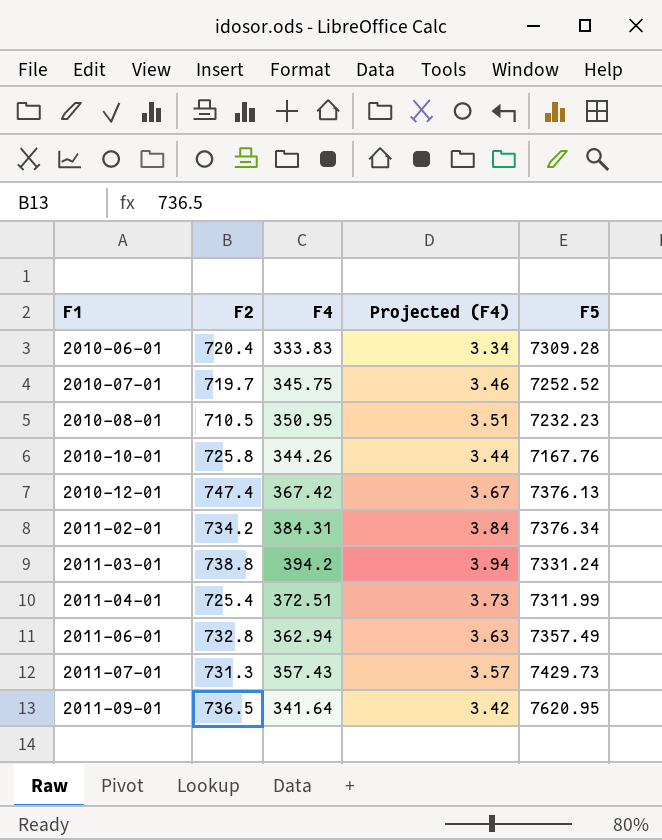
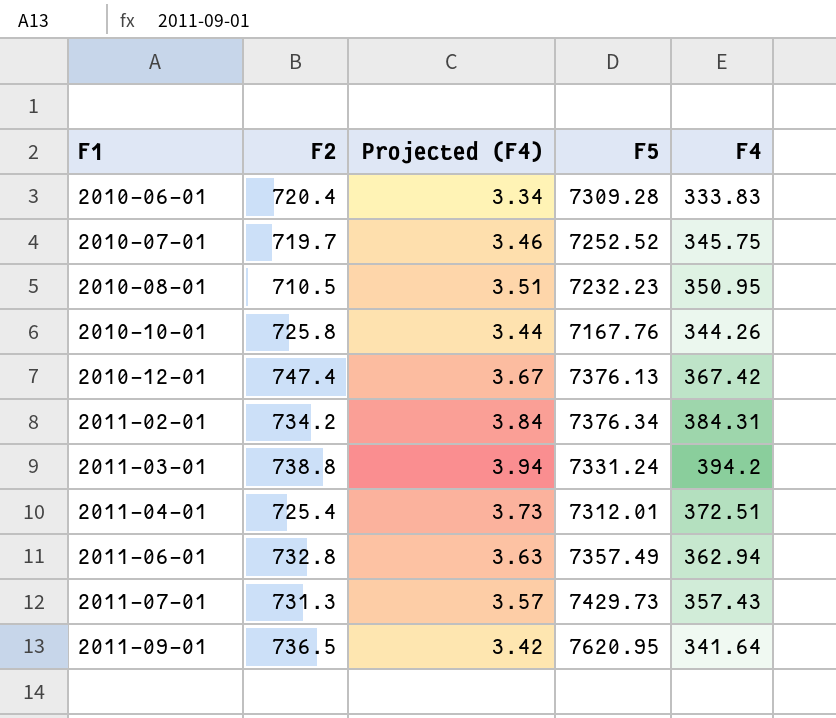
column F4 | position: 3 -> 5
2011-04-01 | F5: 7311.99 -> 7312.01

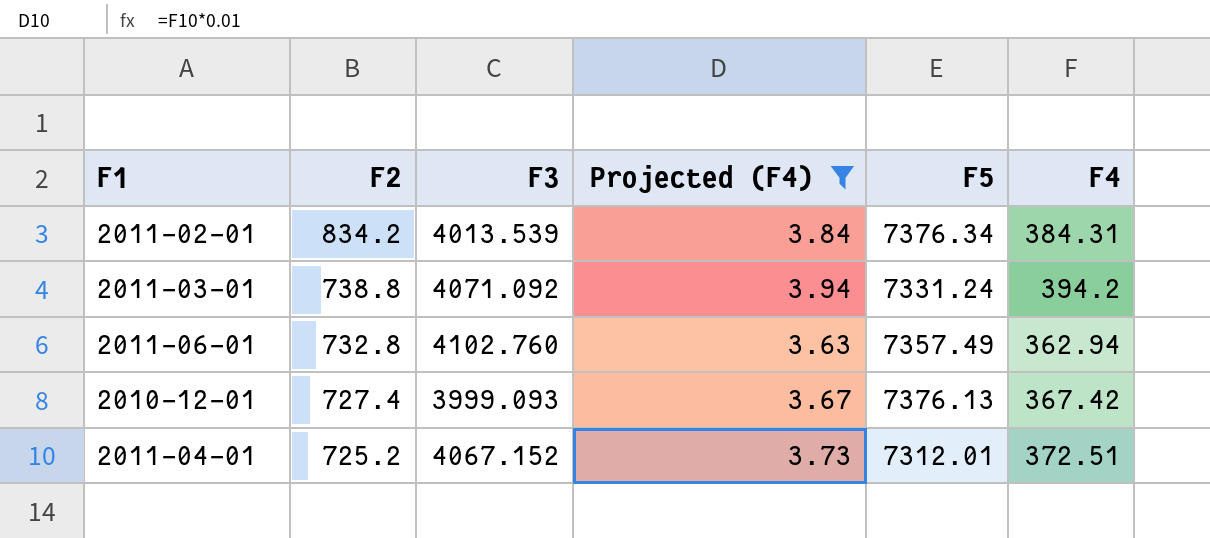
filter: none -> Projected (F4) >= 3.63
row order: F1 ascending -> F2 descending
column F3 | position: none -> 3
2011-02-01 | F2: 734.2 -> 834.2
2010-12-01 | F2: 747.4 -> 727.4
2011-04-01 | F2: 725.4 -> 725.2

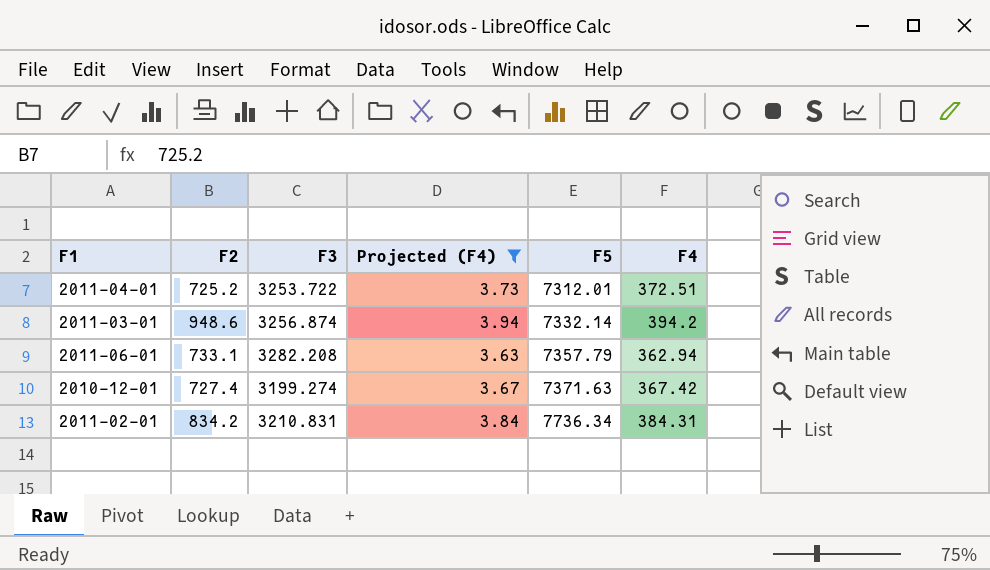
row order: F2 descending -> F5 ascending
2011-04-01 | F3: 4067.152 -> 3253.722
2011-03-01 | F2: 738.8 -> 948.6
2011-03-01 | F3: 4071.092 -> 3256.874
2011-03-01 | F5: 7331.24 -> 7332.14
2011-06-01 | F2: 732.8 -> 733.1
2011-06-01 | F3: 4102.760 -> 3282.208
2011-06-01 | F5: 7357.49 -> 7357.79
2010-12-01 | F3: 3999.093 -> 3199.274
2010-12-01 | F5: 7376.13 -> 7371.63
2011-02-01 | F3: 4013.539 -> 3210.831
2011-02-01 | F5: 7376.34 -> 7736.34

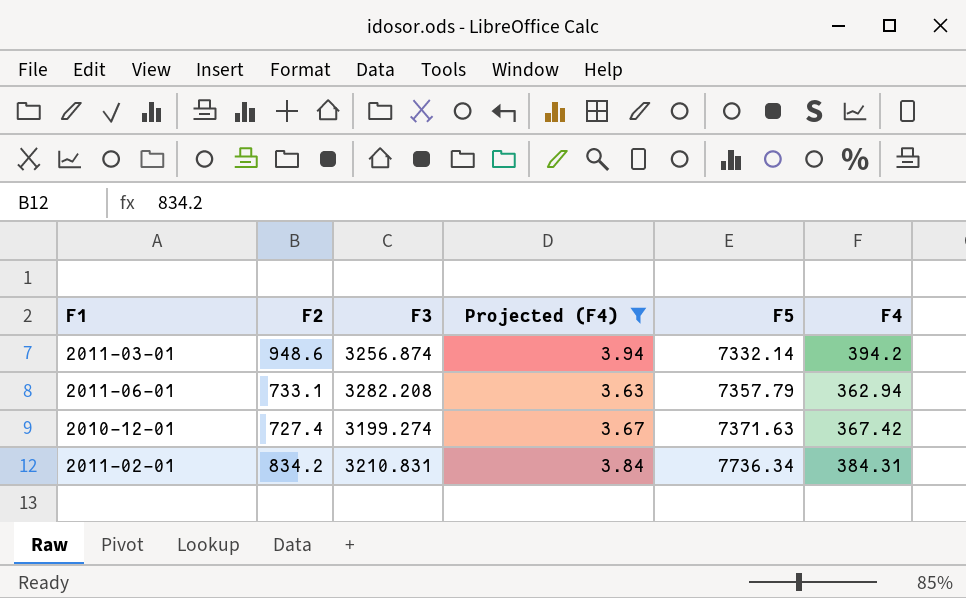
row 2011-04-01: 725.2 | 3253.722 | 3.73 | 7312.01 | 372.51 -> none

